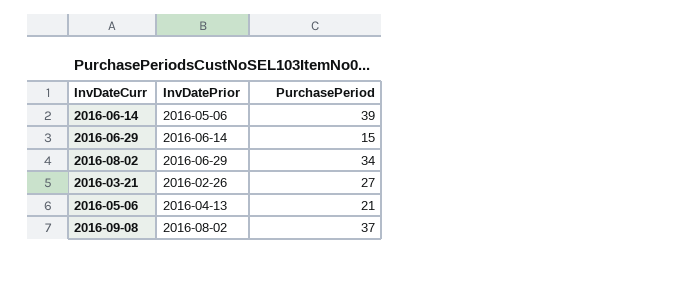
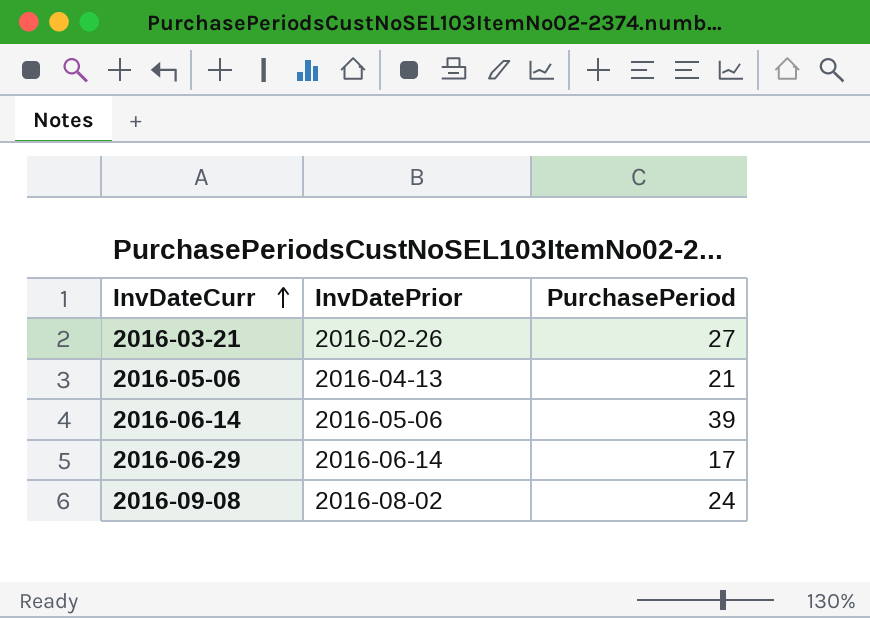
row order: none -> InvDateCurr ascending
row 2016-08-02: 2016-06-29 | 34 -> none
2016-06-29 | PurchasePeriod: 15 -> 17
2016-09-08 | PurchasePeriod: 37 -> 24

